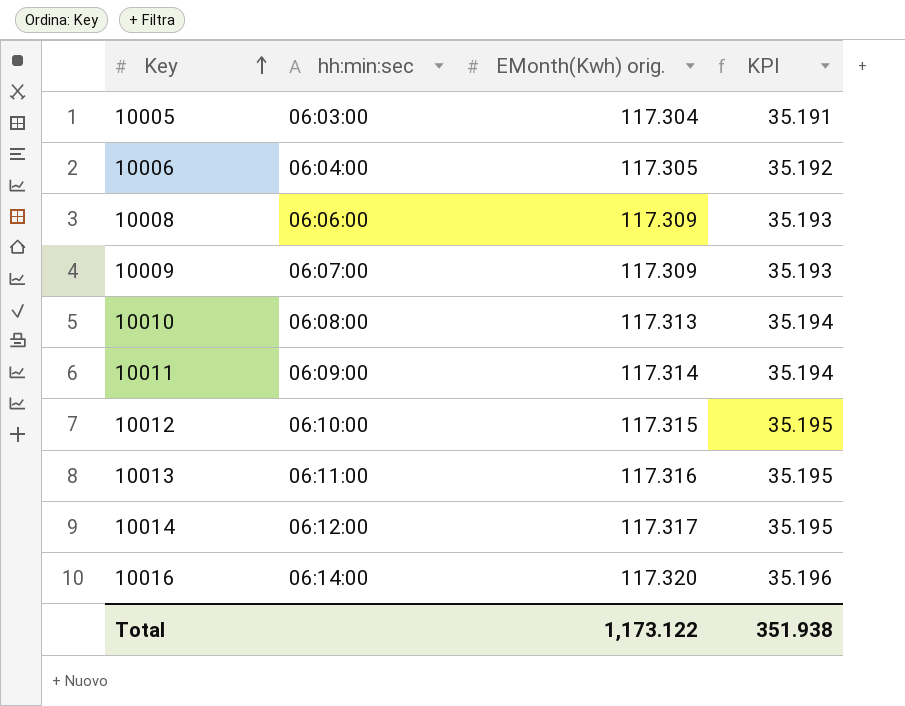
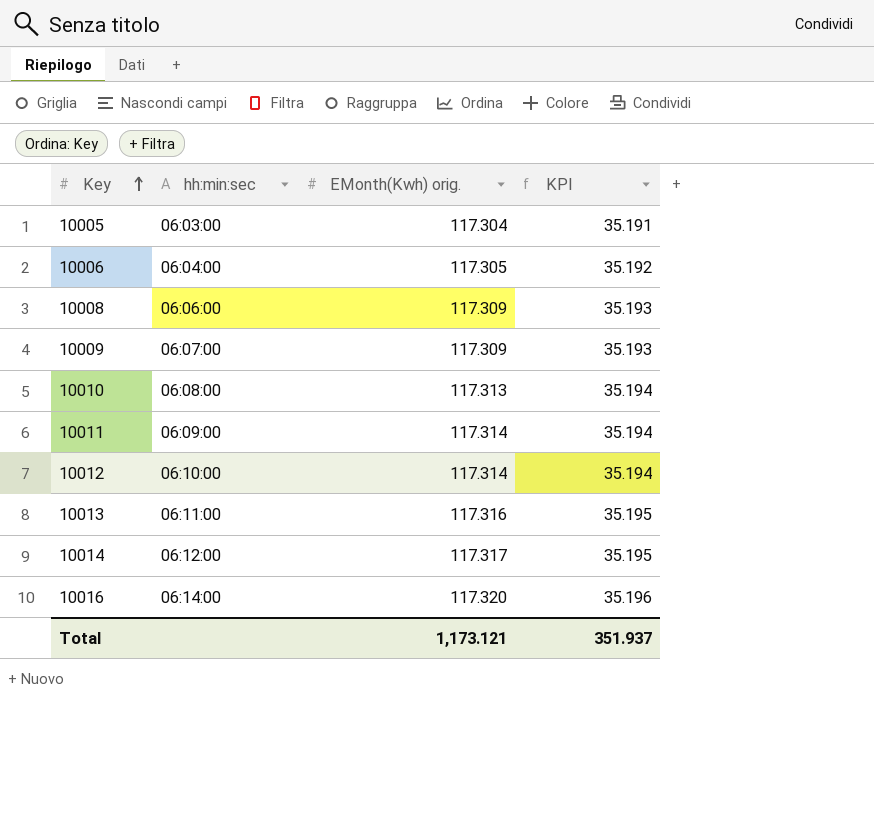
10012 | EMonth(Kwh) orig.: 117.315 -> 117.314
10012 | KPI: 35.195 -> 35.194
Total | EMonth(Kwh) orig.: 1,173.122 -> 1,173.121
Total | KPI: 351.938 -> 351.937

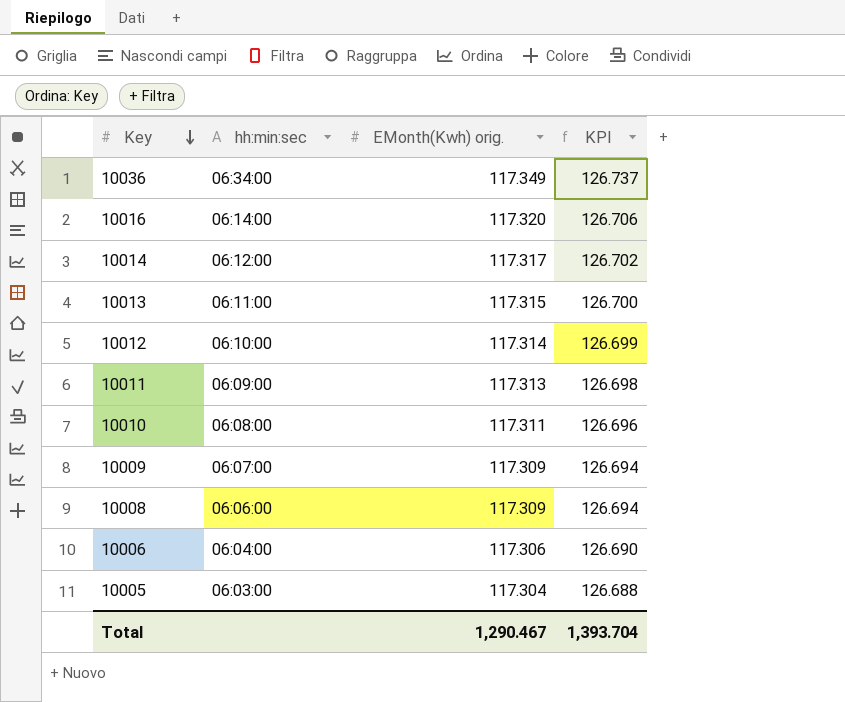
row order: Key ascending -> Key descending
column KPI | formula: [EMonth(Kwh) orig.] * 0.3 -> [EMonth(Kwh) orig.] * 1.08
row 10036: none -> 06:34:00 | 117.349 | 126.737
10013 | EMonth(Kwh) orig.: 117.316 -> 117.315
10011 | EMonth(Kwh) orig.: 117.314 -> 117.313
10010 | EMonth(Kwh) orig.: 117.313 -> 117.311
10006 | EMonth(Kwh) orig.: 117.305 -> 117.306
Total | EMonth(Kwh) orig.: 1,173.121 -> 1,290.467
Total | KPI: 351.937 -> 1,393.704

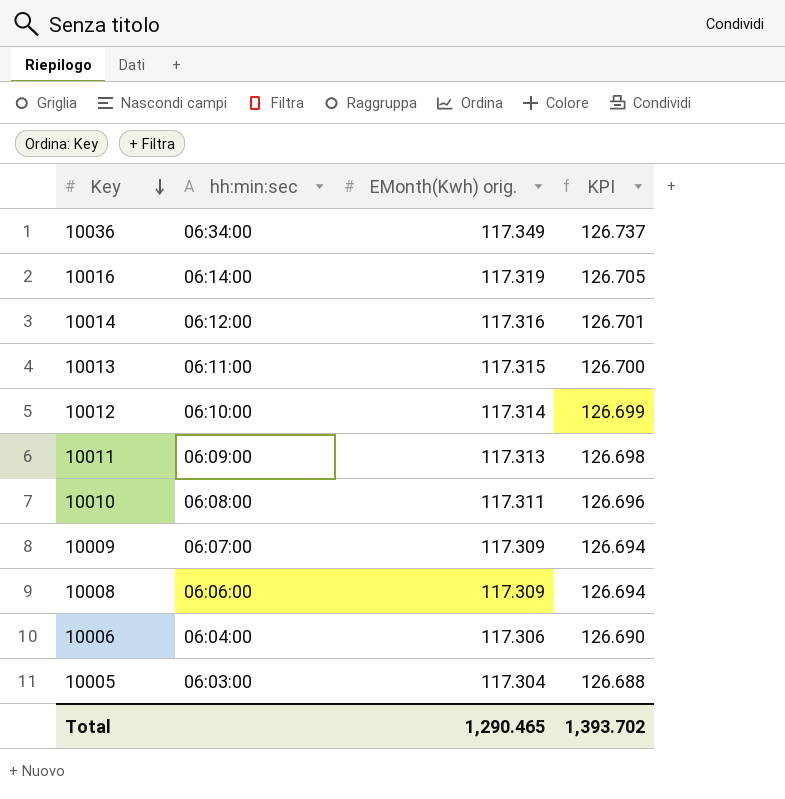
10016 | EMonth(Kwh) orig.: 117.320 -> 117.319
10016 | KPI: 126.706 -> 126.705
10014 | EMonth(Kwh) orig.: 117.317 -> 117.316
10014 | KPI: 126.702 -> 126.701
Total | EMonth(Kwh) orig.: 1,290.467 -> 1,290.465
Total | KPI: 1,393.704 -> 1,393.702

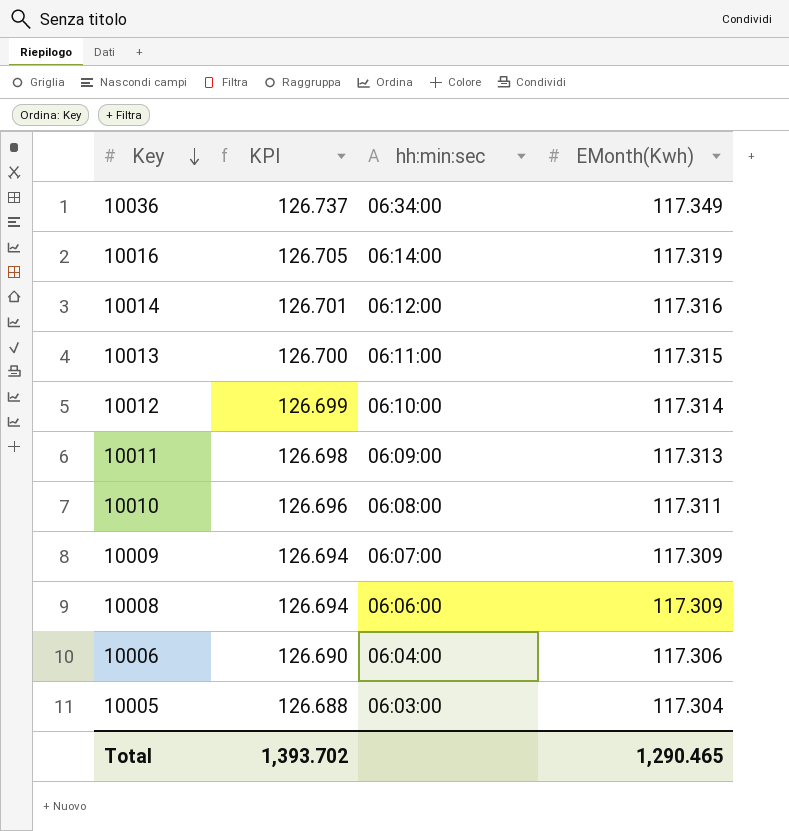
column KPI | position: 4 -> 2
column name: EMonth(Kwh) orig. -> EMonth(Kwh)

